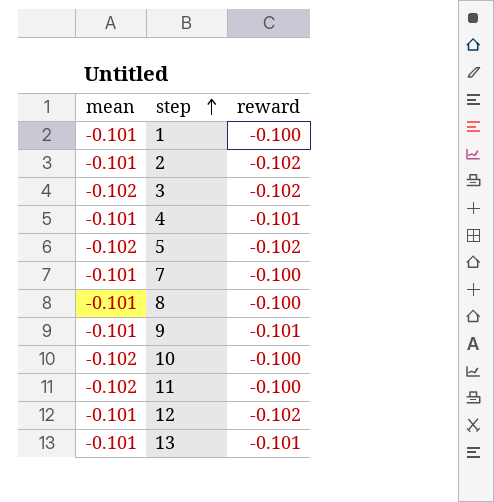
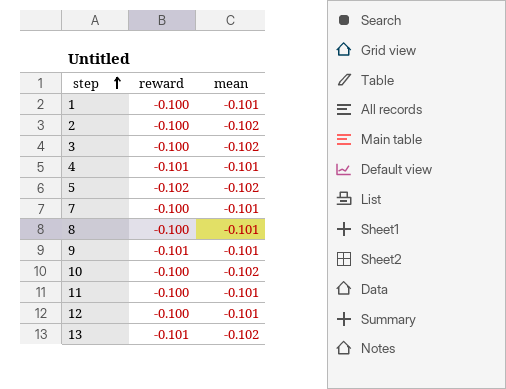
column mean | position: 1 -> 3
2 | reward: -0.102 -> -0.100
2 | mean: -0.101 -> -0.102
3 | reward: -0.102 -> -0.100
11 | mean: -0.102 -> -0.101
12 | reward: -0.102 -> -0.100
13 | mean: -0.101 -> -0.102

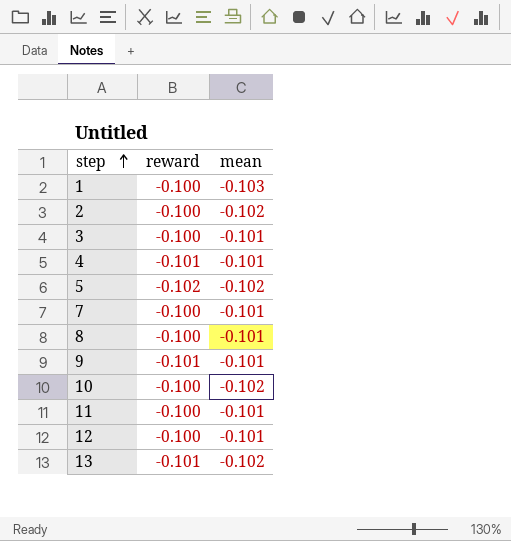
1 | mean: -0.101 -> -0.103
3 | mean: -0.102 -> -0.101

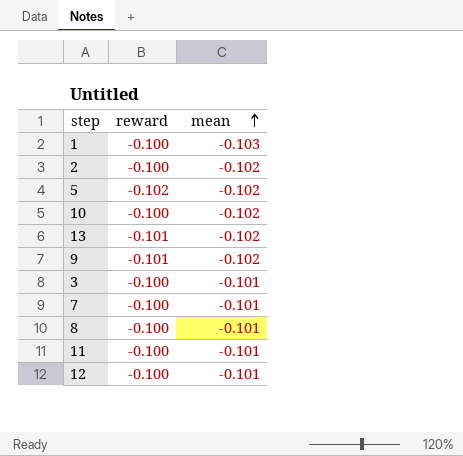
row order: step ascending -> mean ascending
row 4: -0.101 | -0.101 -> none
9 | mean: -0.101 -> -0.102

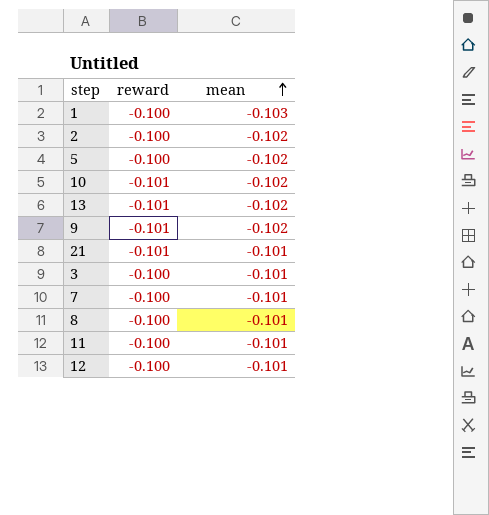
5 | reward: -0.102 -> -0.100
10 | reward: -0.100 -> -0.101
row 21: none -> -0.101 | -0.101

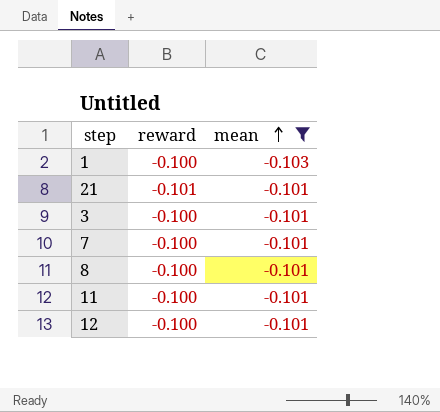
filter: none -> mean != -0.102

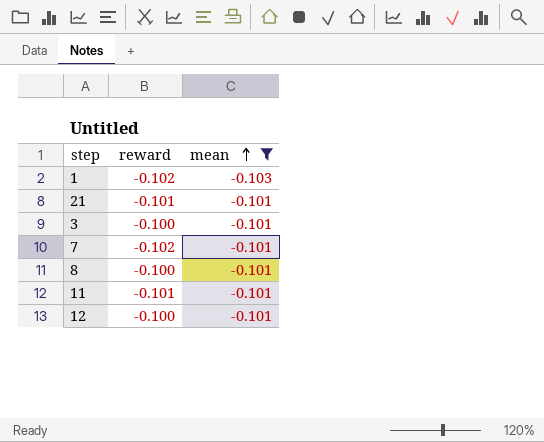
1 | reward: -0.100 -> -0.102
7 | reward: -0.100 -> -0.102
11 | reward: -0.100 -> -0.101

